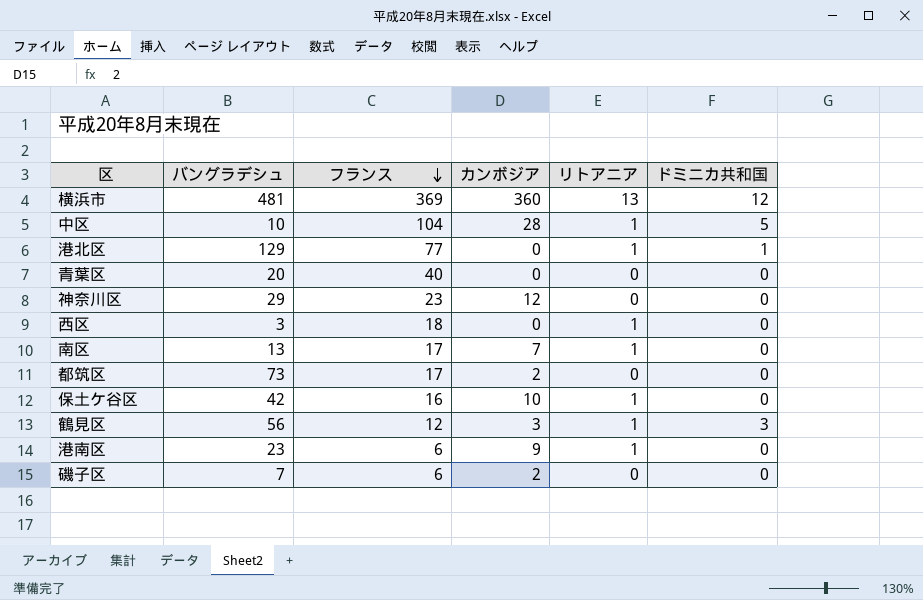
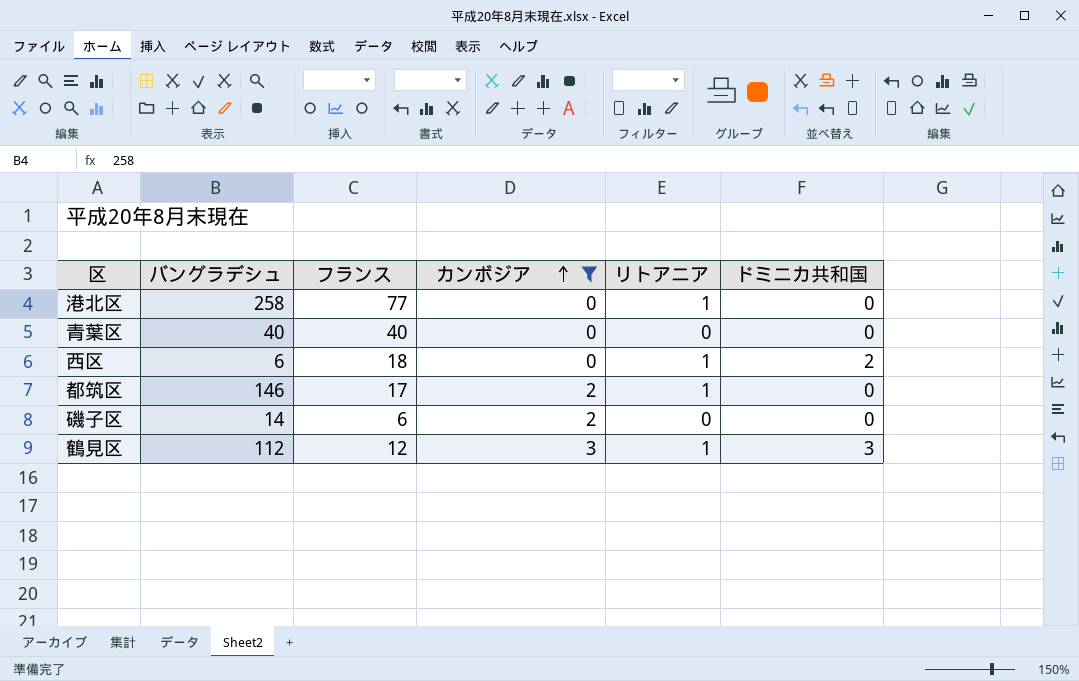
filter: none -> カンボジア <= 3
row order: フランス descending -> カンボジア ascending
港北区 | バングラデシュ: 129 -> 258
港北区 | ドミニカ共和国: 1 -> 0
青葉区 | バングラデシュ: 20 -> 40
西区 | バングラデシュ: 3 -> 6
西区 | ドミニカ共和国: 0 -> 2
都筑区 | バングラデシュ: 73 -> 146
都筑区 | リトアニア: 0 -> 1
磯子区 | バングラデシュ: 7 -> 14
鶴見区 | バングラデシュ: 56 -> 112

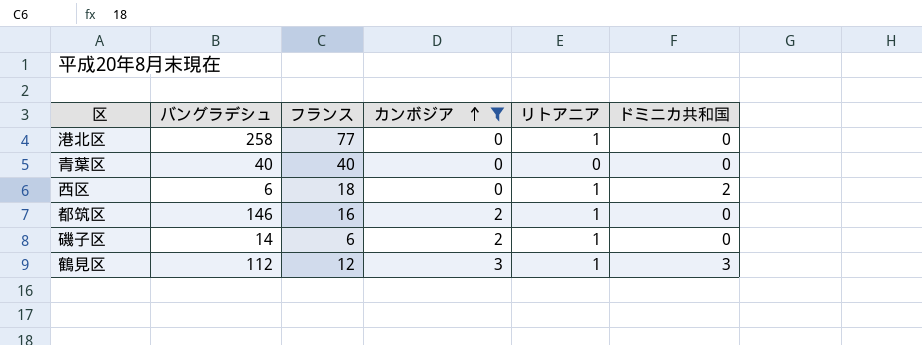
都筑区 | フランス: 17 -> 16
磯子区 | リトアニア: 0 -> 1

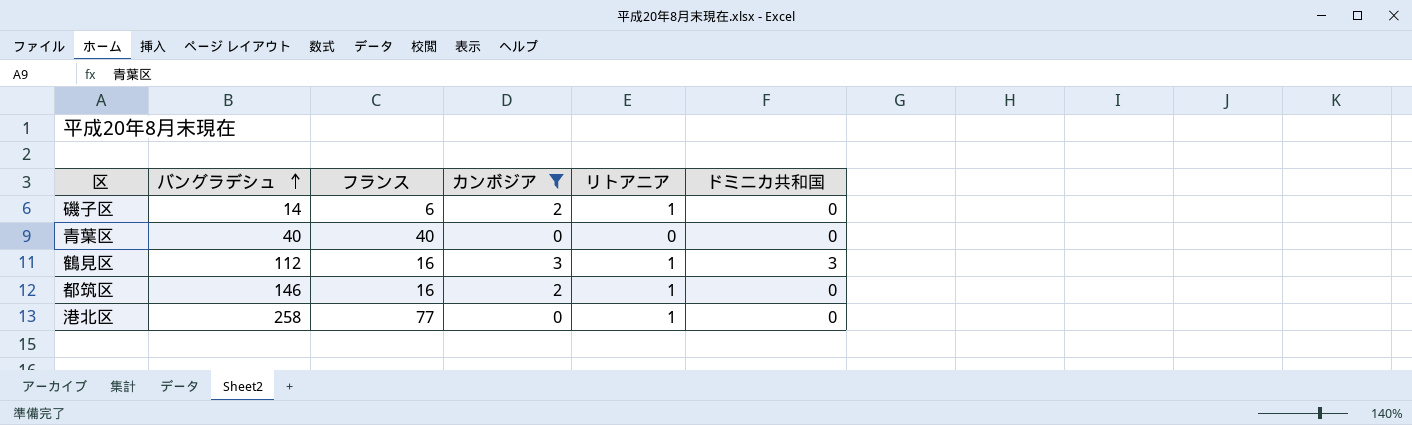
row order: カンボジア ascending -> バングラデシュ ascending
row 西区: 6 | 18 | 0 | 1 | 2 -> none
鶴見区 | フランス: 12 -> 16

